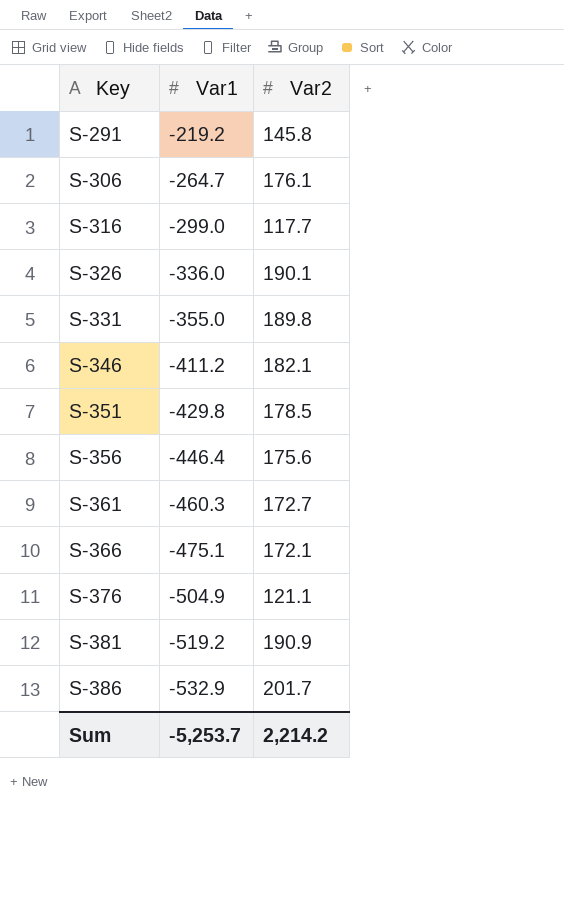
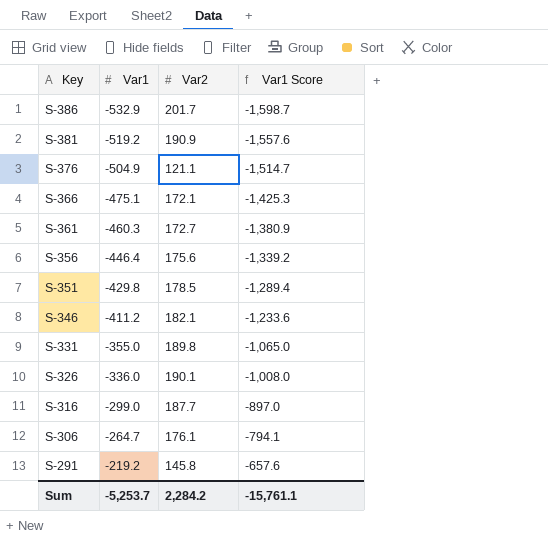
row order: Key ascending -> Key descending
column Var1 Score | formula: none -> [Var1] * 3
S-316 | Var2: 117.7 -> 187.7
Sum | Var2: 2,214.2 -> 2,284.2

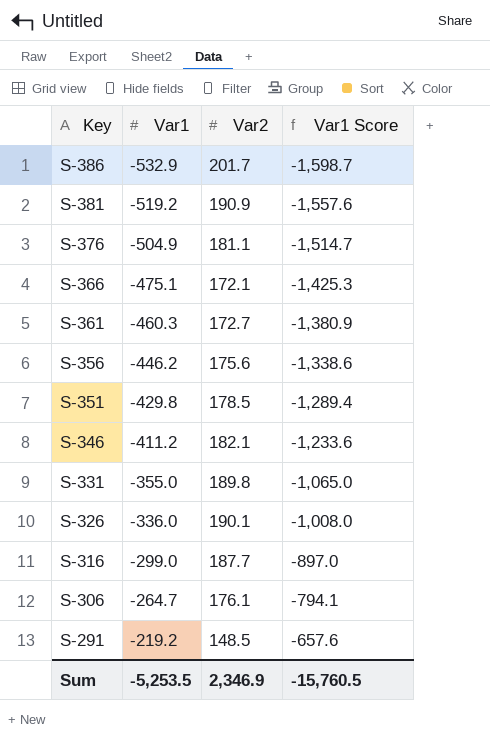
S-376 | Var2: 121.1 -> 181.1
S-356 | Var1: -446.4 -> -446.2
S-356 | Var1 Score: -1,339.2 -> -1,338.6
S-291 | Var2: 145.8 -> 148.5
Sum | Var1: -5,253.7 -> -5,253.5
Sum | Var2: 2,284.2 -> 2,346.9
Sum | Var1 Score: -15,761.1 -> -15,760.5

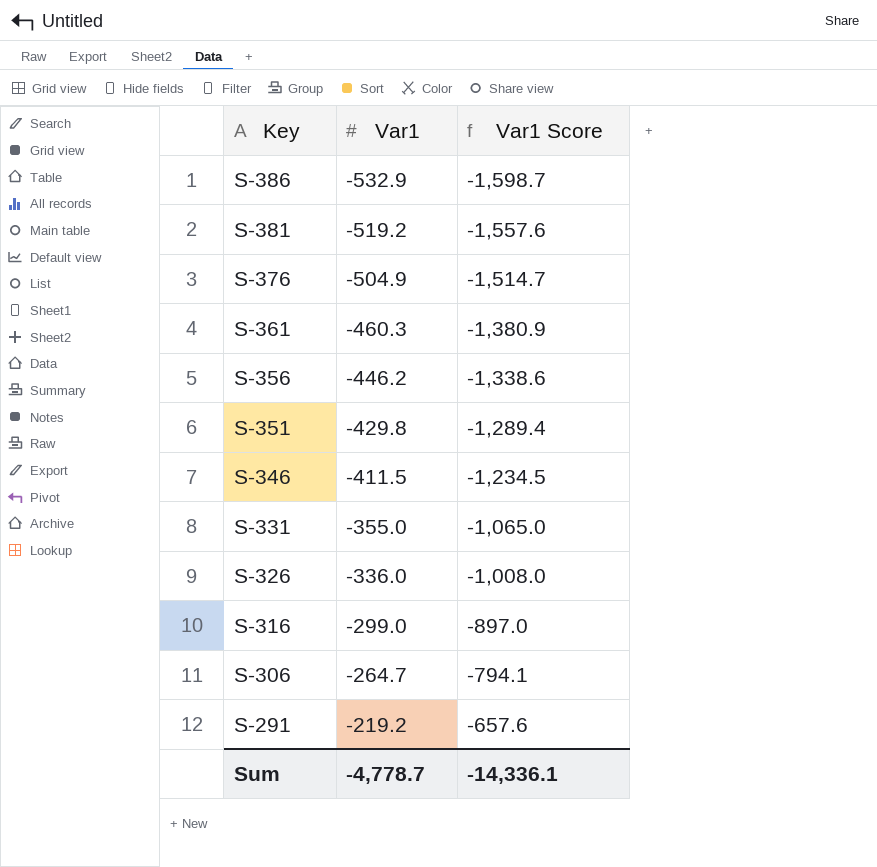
column Var2 | position: 3 -> none
row S-366: -475.1 | 172.1 | -1,425.3 -> none
S-346 | Var1: -411.2 -> -411.5
S-346 | Var1 Score: -1,233.6 -> -1,234.5
Sum | Var1: -5,253.5 -> -4,778.7
Sum | Var1 Score: -15,760.5 -> -14,336.1

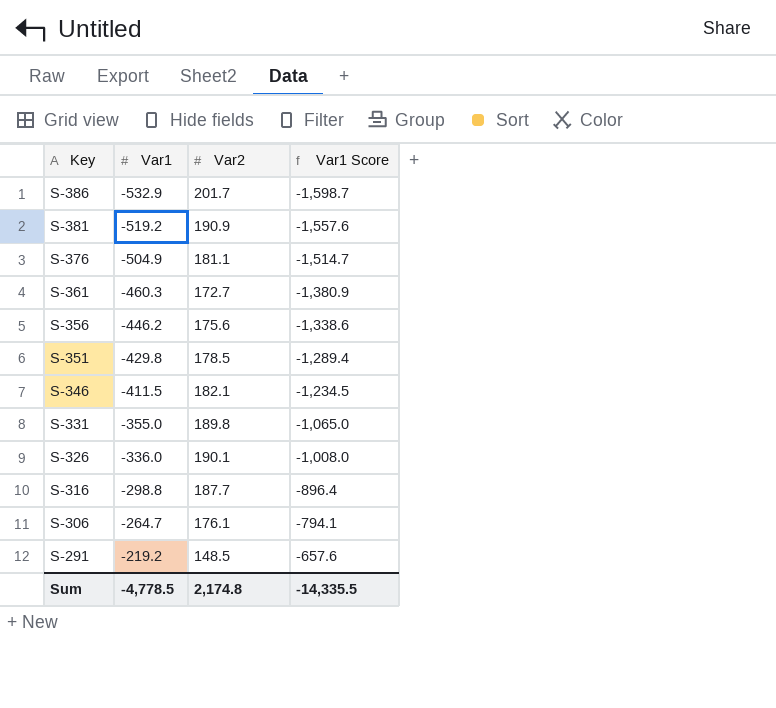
column Var2 | position: none -> 3
S-316 | Var1: -299.0 -> -298.8
S-316 | Var1 Score: -897.0 -> -896.4
Sum | Var1: -4,778.7 -> -4,778.5
Sum | Var1 Score: -14,336.1 -> -14,335.5

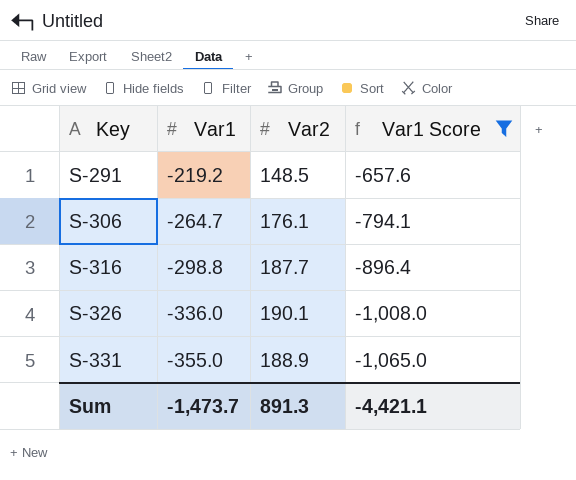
filter: none -> Var1 Score >= -1,065.0
row order: Key descending -> Key ascending
S-331 | Var2: 189.8 -> 188.9
Sum | Var1: -4,778.5 -> -1,473.7
Sum | Var2: 2,174.8 -> 891.3
Sum | Var1 Score: -14,335.5 -> -4,421.1

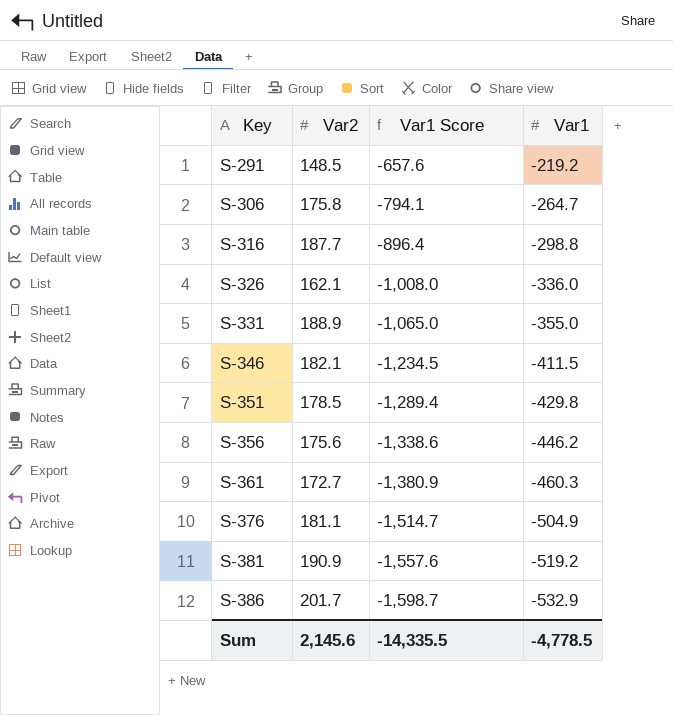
filter: Var1 Score >= -1,065.0 -> none
column Var1 | position: 2 -> 4
S-306 | Var2: 176.1 -> 175.8
S-326 | Var2: 190.1 -> 162.1
Sum | Var2: 891.3 -> 2,145.6
Sum | Var1 Score: -4,421.1 -> -14,335.5
Sum | Var1: -1,473.7 -> -4,778.5

